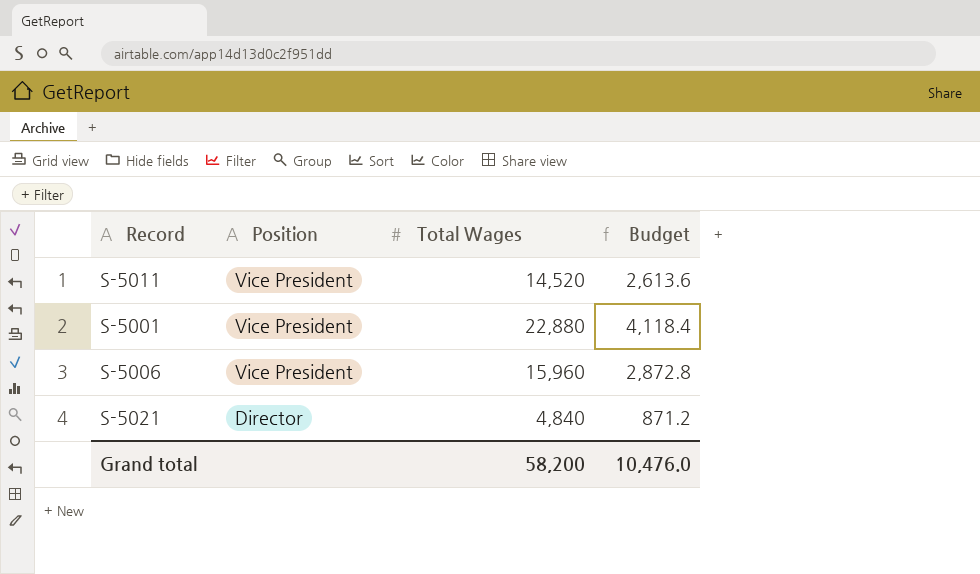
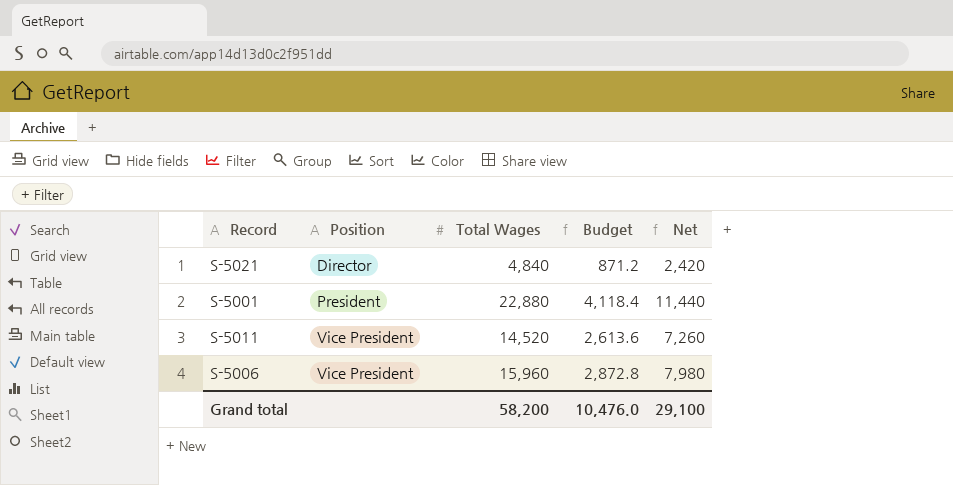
row order: Position descending -> Position ascending
column Net | formula: none -> [Total Wages] * 0.5
S-5001 | Position: Vice President -> President

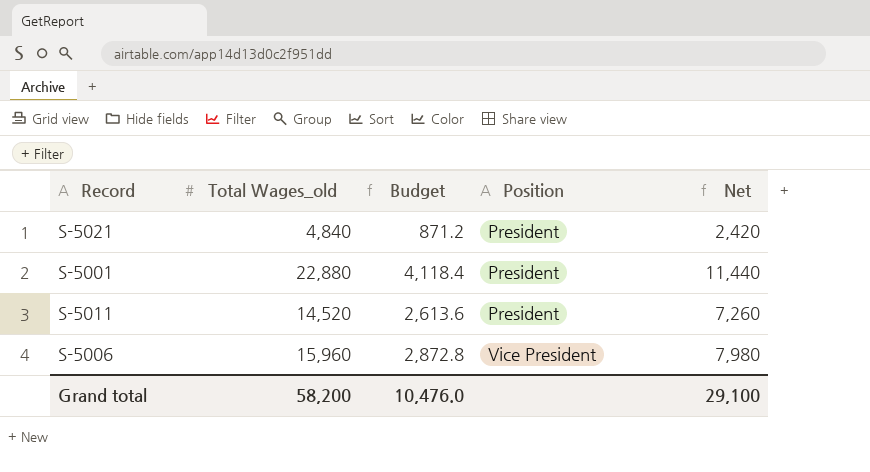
column name: Total Wages -> Total Wages_old
column Position | position: 2 -> 4
S-5021 | Position: Director -> President
S-5011 | Position: Vice President -> President

